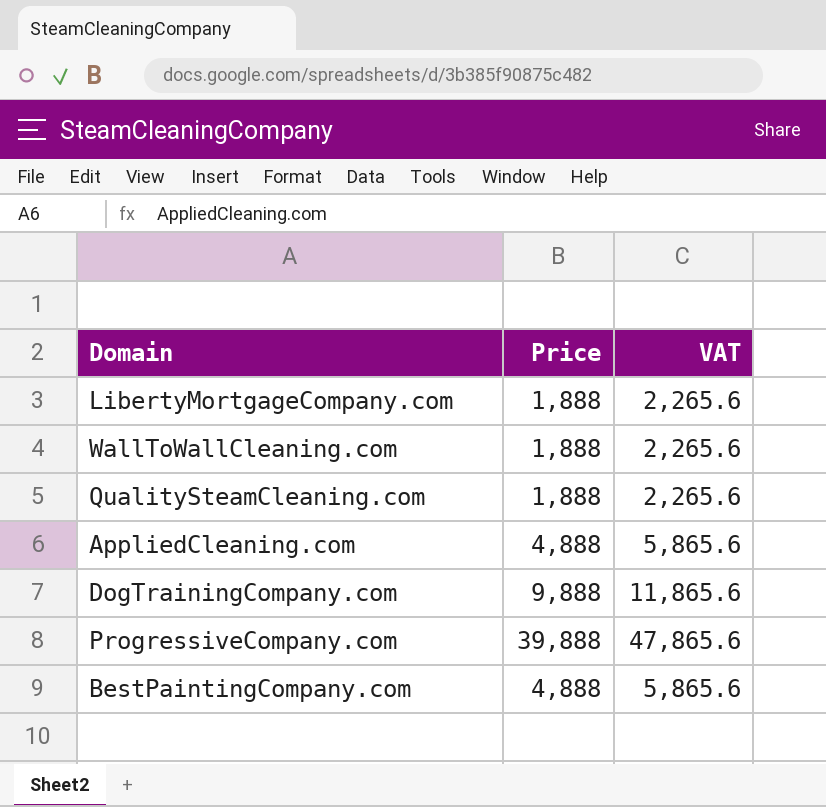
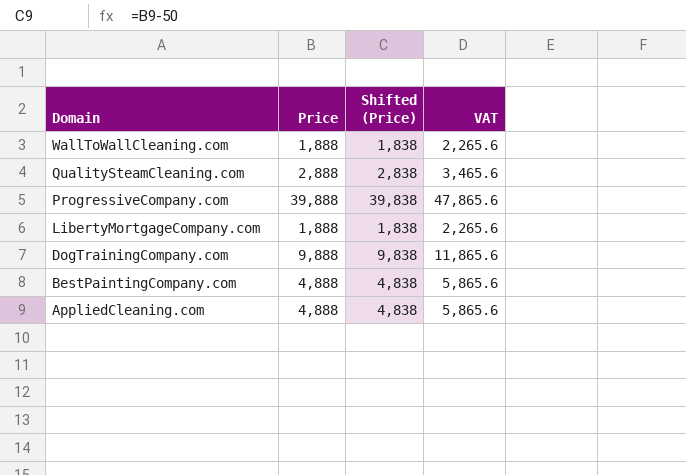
row order: none -> Domain descending
column Shifted (Price) | formula: none -> [Price] - 50
QualitySteamCleaning.com | Price: 1,888 -> 2,888
QualitySteamCleaning.com | VAT: 2,265.6 -> 3,465.6

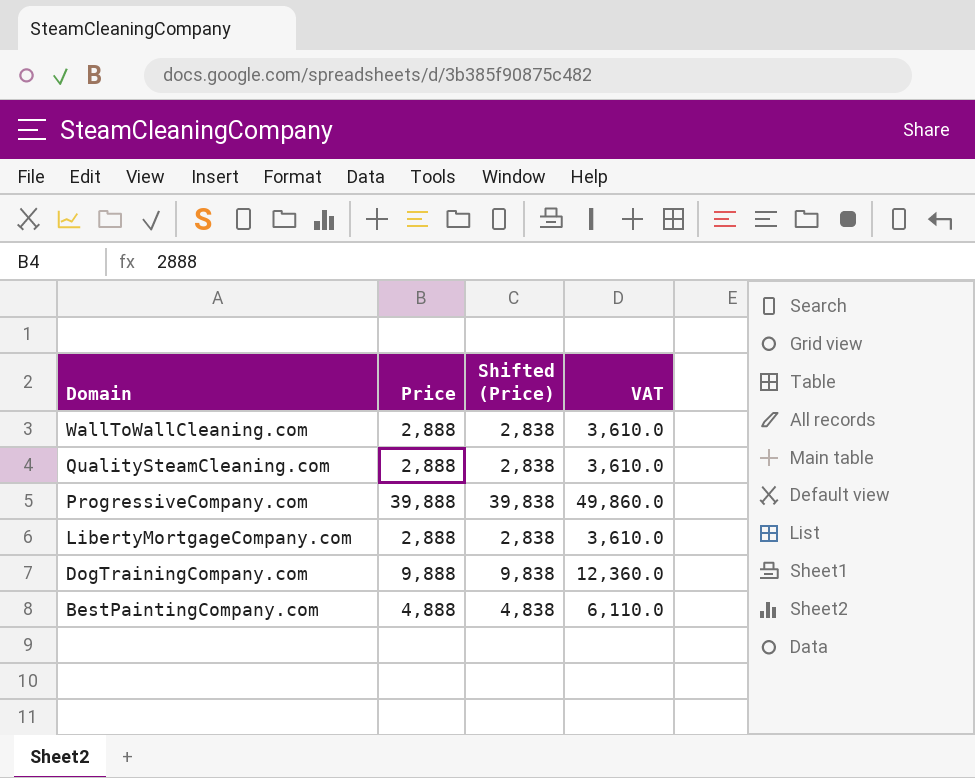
column VAT | formula: [Price] * 1.2 -> [Price] * 1.25
row AppliedCleaning.com: 4,888 | 4,838 | 5,865.6 -> none
WallToWallCleaning.com | Price: 1,888 -> 2,888
WallToWallCleaning.com | Shifted (Price): 1,838 -> 2,838
LibertyMortgageCompany.com | Price: 1,888 -> 2,888
LibertyMortgageCompany.com | Shifted (Price): 1,838 -> 2,838

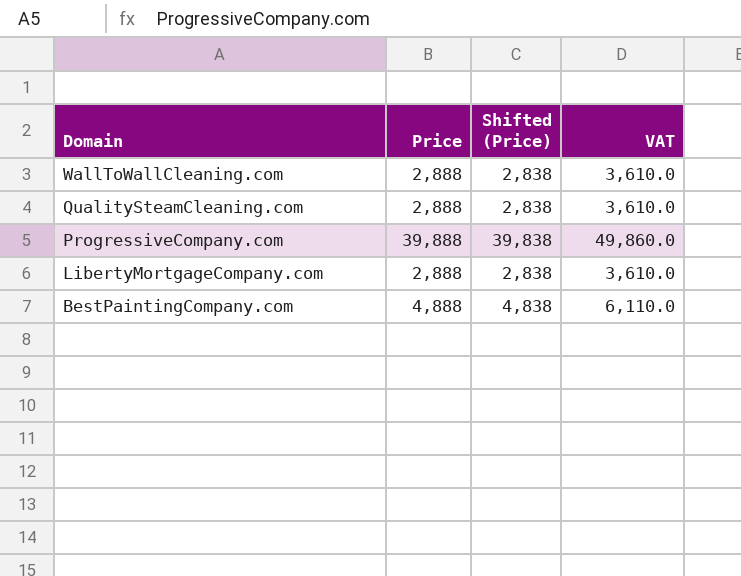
row DogTrainingCompany.com: 9,888 | 9,838 | 12,360.0 -> none

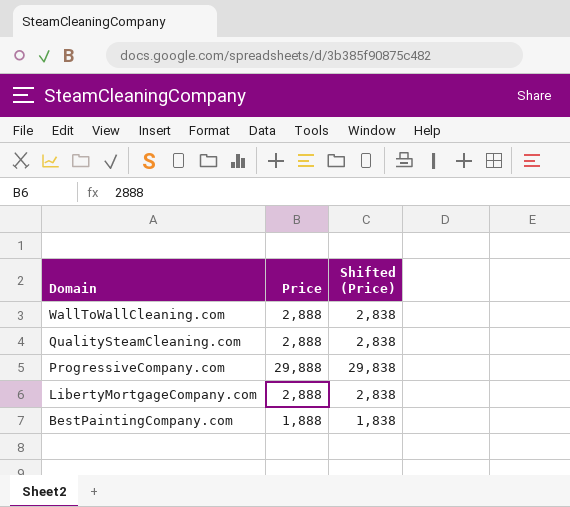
column VAT | formula: [Price] * 1.25 -> none
ProgressiveCompany.com | Price: 39,888 -> 29,888
ProgressiveCompany.com | Shifted (Price): 39,838 -> 29,838
BestPaintingCompany.com | Price: 4,888 -> 1,888
BestPaintingCompany.com | Shifted (Price): 4,838 -> 1,838

